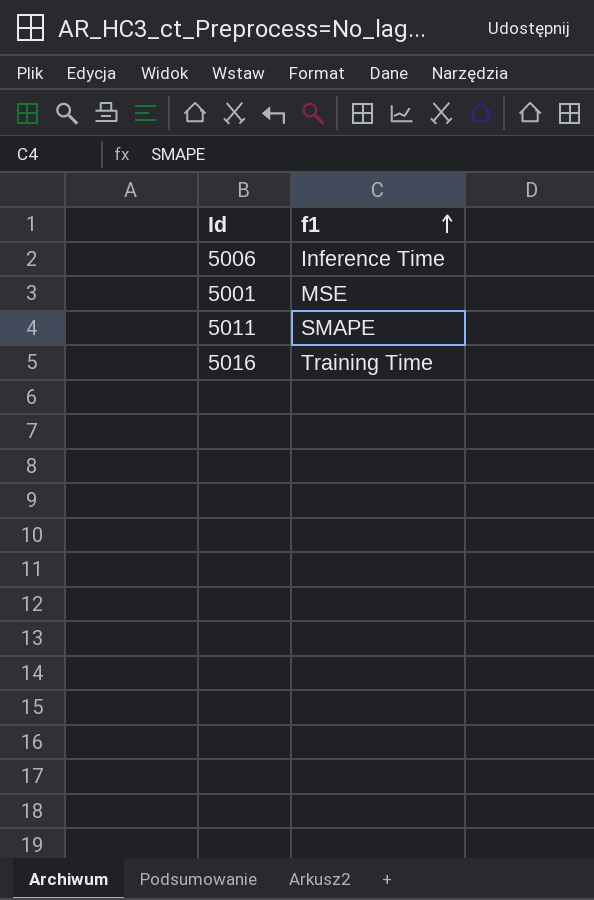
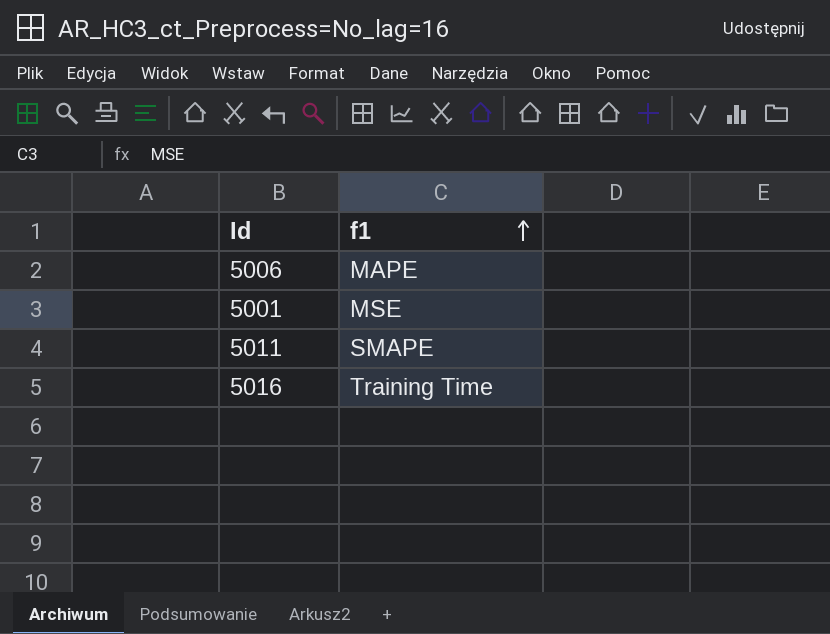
5006 | f1: Inference Time -> MAPE

